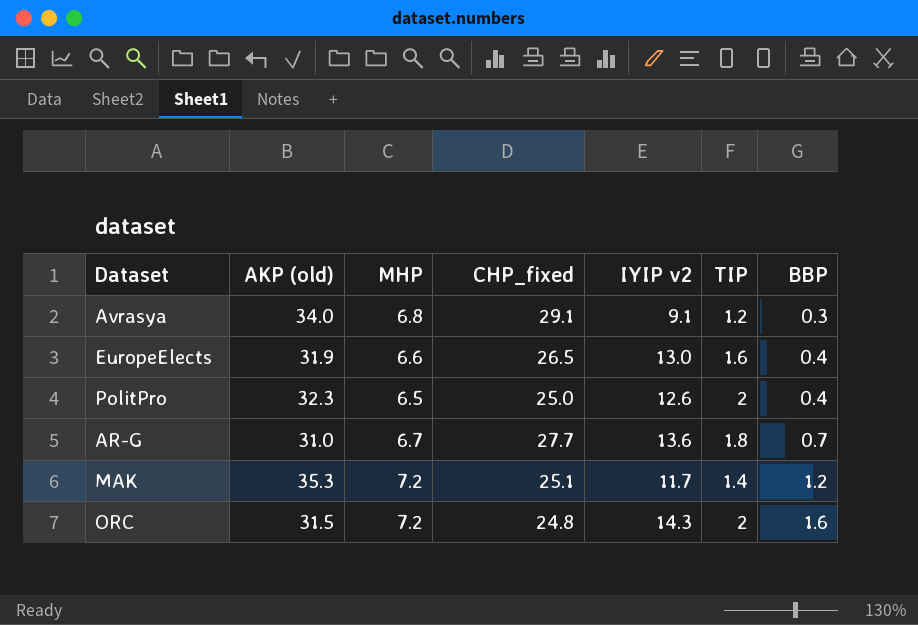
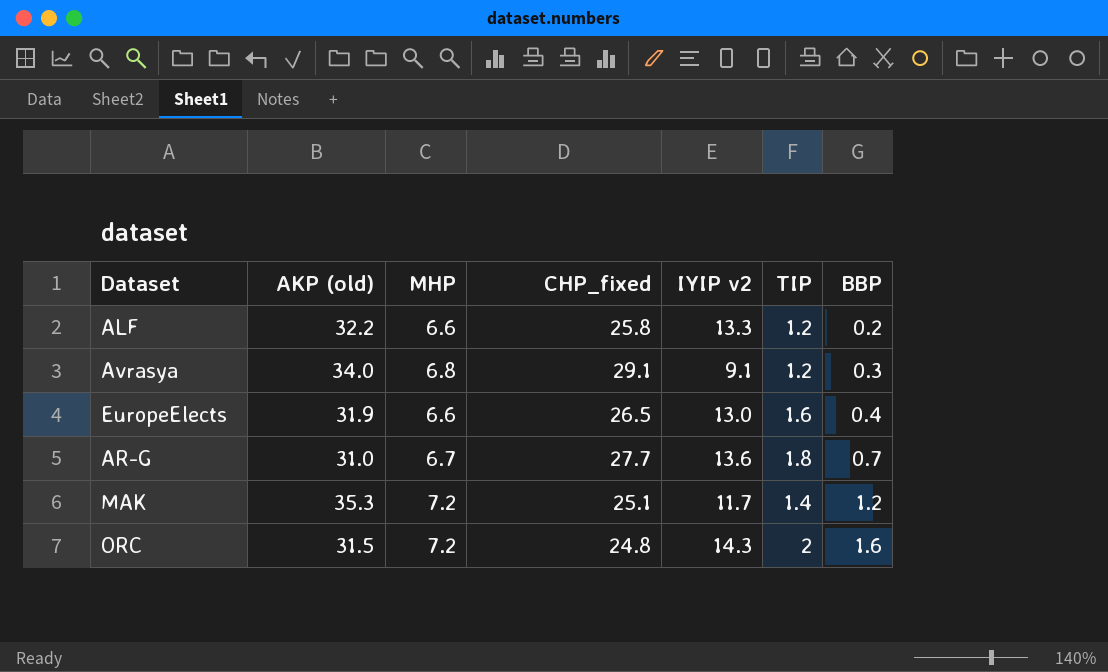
row PolitPro: 32.3 | 6.5 | 25.0 | 12.6 | 2 | 0.4 -> none
row ALF: none -> 32.2 | 6.6 | 25.8 | 13.3 | 1.2 | 0.2

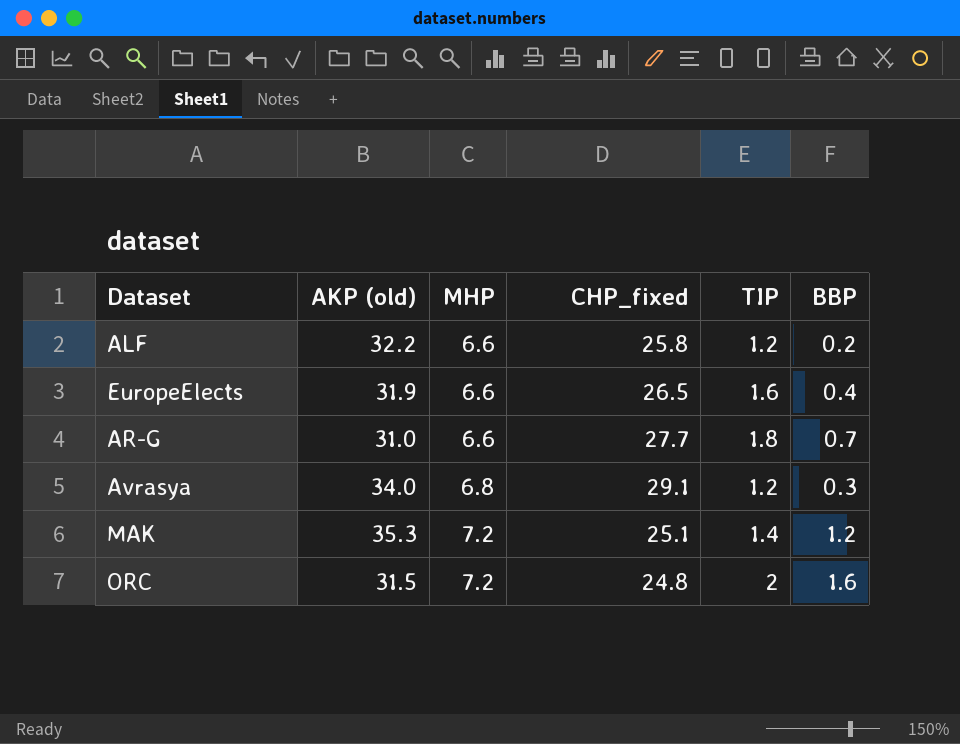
row order: BBP ascending -> MHP ascending
column IYIP v2 | position: 5 -> none
AR-G | MHP: 6.7 -> 6.6

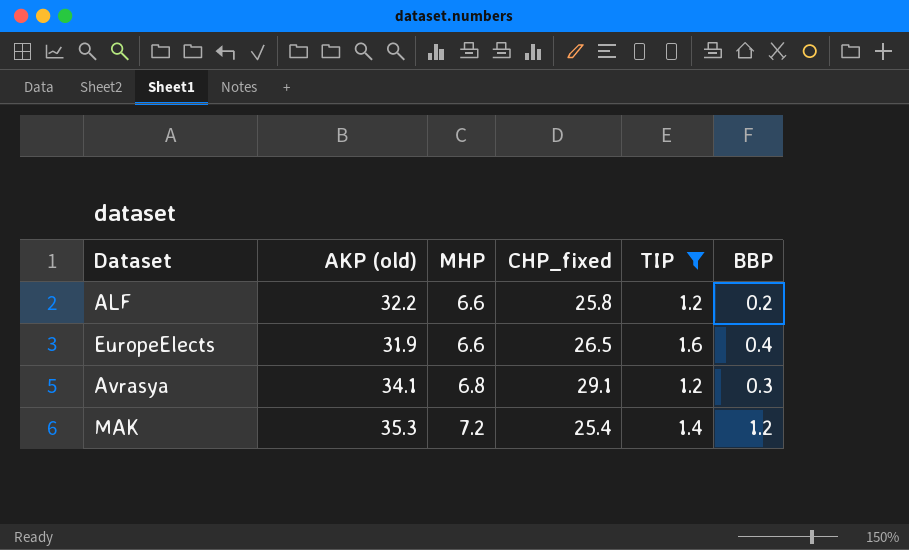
filter: none -> TIP <= 1.6
Avrasya | AKP (old): 34.0 -> 34.1
MAK | CHP_fixed: 25.1 -> 25.4

